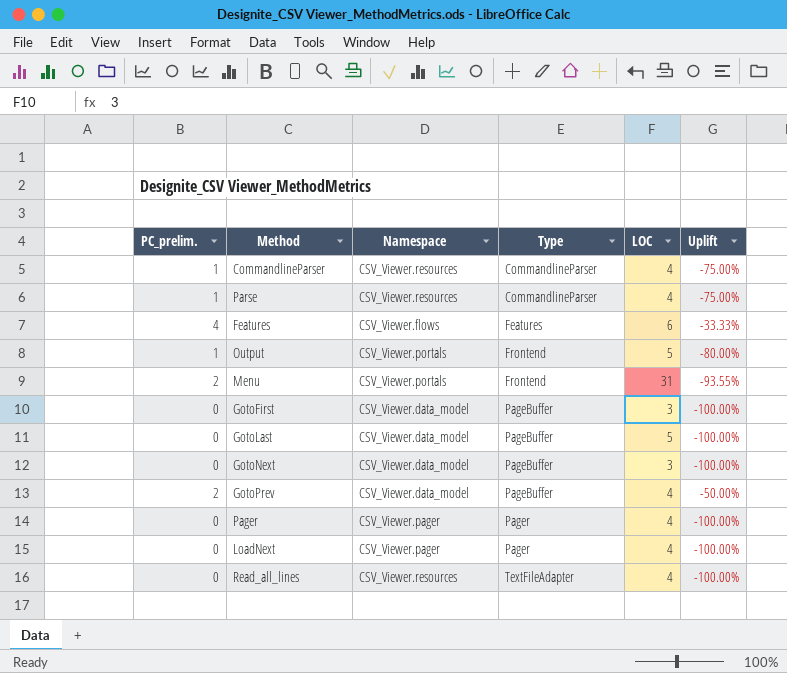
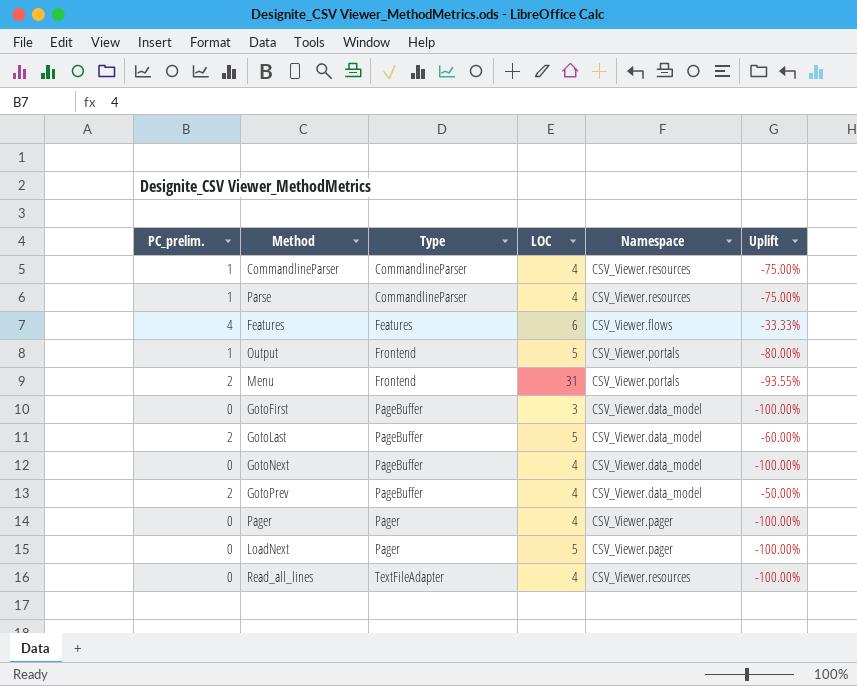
column Namespace | position: 3 -> 5
GotoLast | PC_prelim.: 0 -> 2
GotoLast | Uplift: -100.00% -> -60.00%
GotoNext | LOC: 3 -> 4
LoadNext | LOC: 4 -> 5

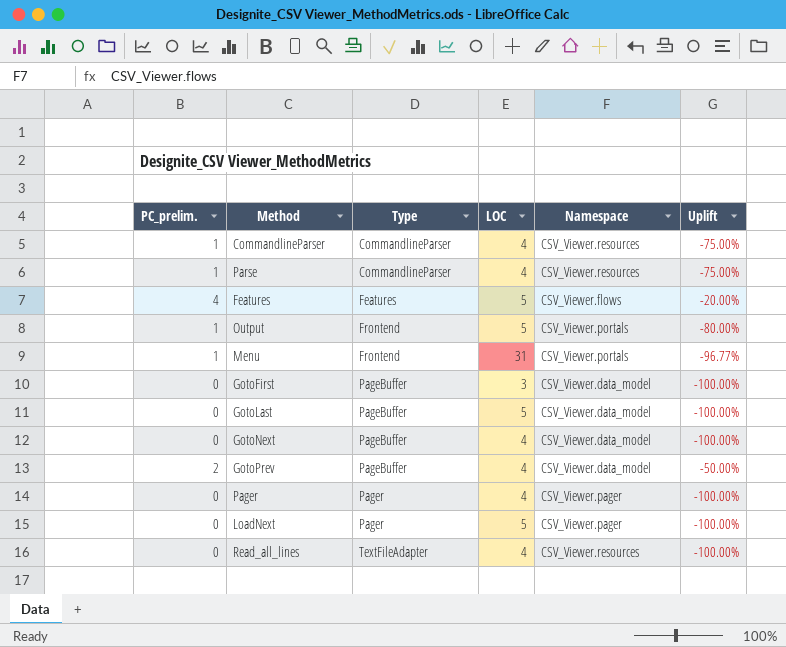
Features | LOC: 6 -> 5
Features | Uplift: -33.33% -> -20.00%
Menu | PC_prelim.: 2 -> 1
Menu | Uplift: -93.55% -> -96.77%
GotoLast | PC_prelim.: 2 -> 0
GotoLast | Uplift: -60.00% -> -100.00%

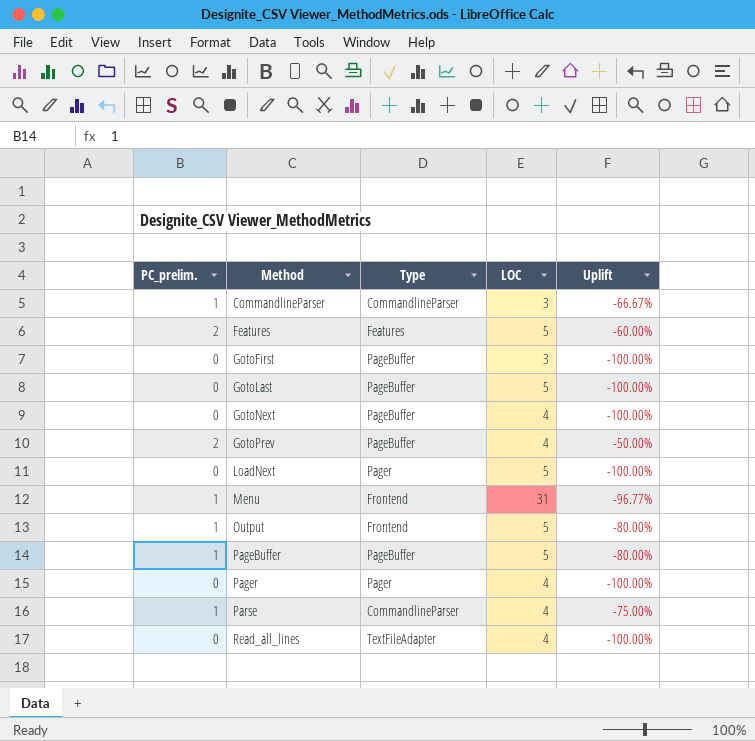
row order: Type ascending -> Method ascending
column Namespace | position: 5 -> none
CommandlineParser | LOC: 4 -> 3
CommandlineParser | Uplift: -75.00% -> -66.67%
Features | PC_prelim.: 4 -> 2
Features | Uplift: -20.00% -> -60.00%
row PageBuffer: none -> 1 | PageBuffer | 5 | -80.00%

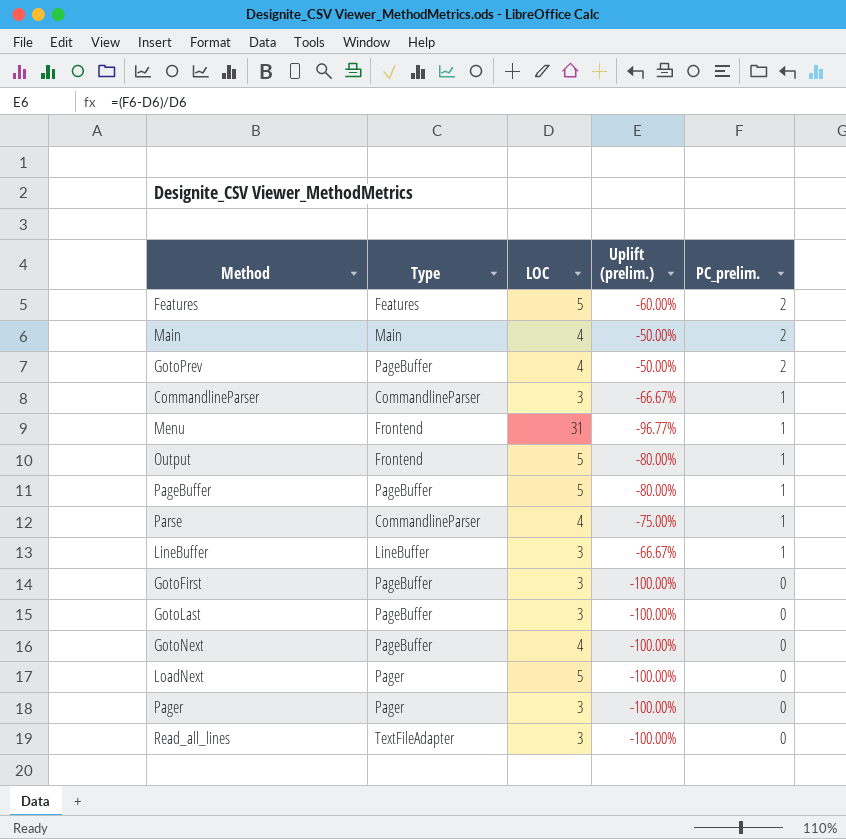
row order: Method ascending -> PC_prelim. descending
column name: Uplift -> Uplift (prelim.)
column PC_prelim. | position: 1 -> 5
row Main: none -> Main | 4 | -50.00% | 2
row LineBuffer: none -> LineBuffer | 3 | -66.67% | 1
GotoLast | LOC: 5 -> 3
Pager | LOC: 4 -> 3
Read_all_lines | LOC: 4 -> 3

